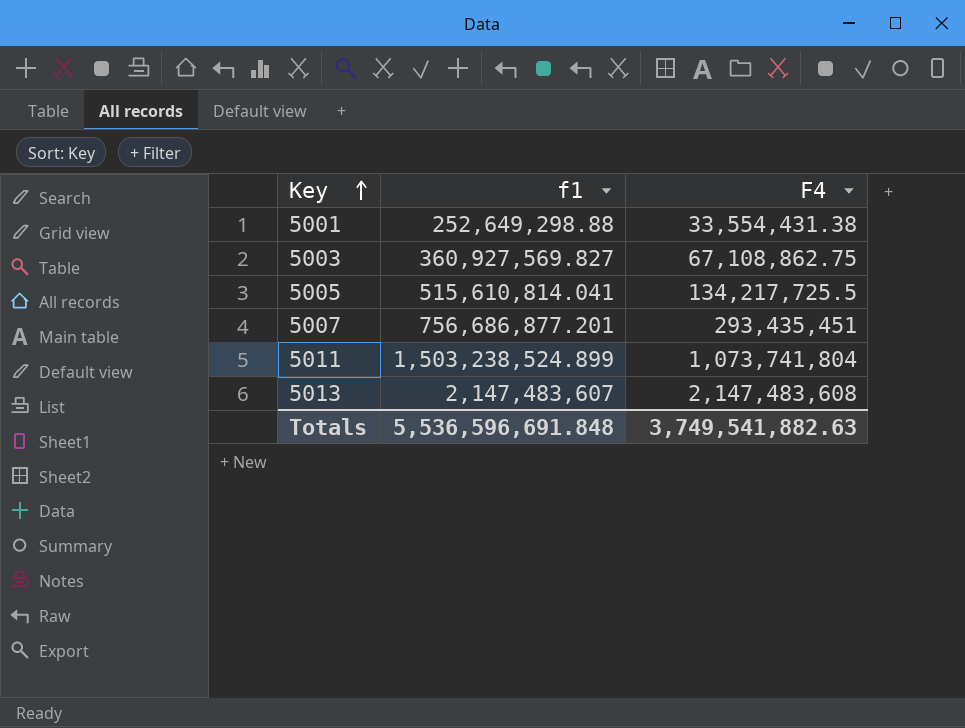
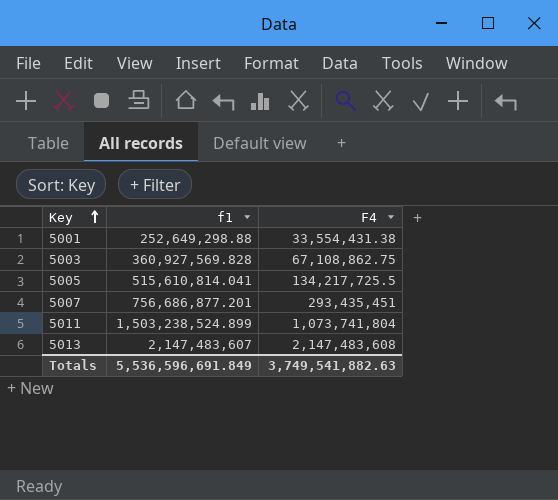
5003 | f1: 360,927,569.827 -> 360,927,569.828
Totals | f1: 5,536,596,691.848 -> 5,536,596,691.849

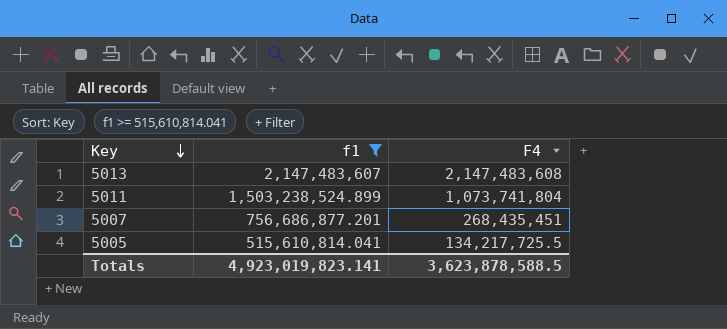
filter: none -> f1 >= 515,610,814.041
row order: Key ascending -> Key descending
5007 | F4: 293,435,451 -> 268,435,451
Totals | f1: 5,536,596,691.849 -> 4,923,019,823.141
Totals | F4: 3,749,541,882.63 -> 3,623,878,588.5

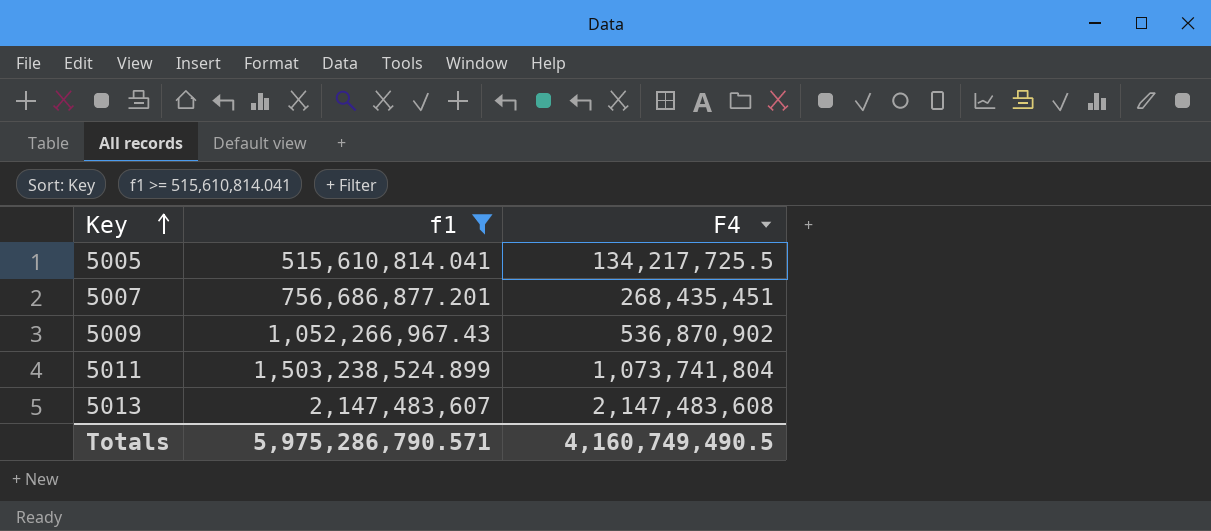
row order: Key descending -> Key ascending
row 5009: none -> 1,052,266,967.43 | 536,870,902
Totals | f1: 4,923,019,823.141 -> 5,975,286,790.571
Totals | F4: 3,623,878,588.5 -> 4,160,749,490.5

